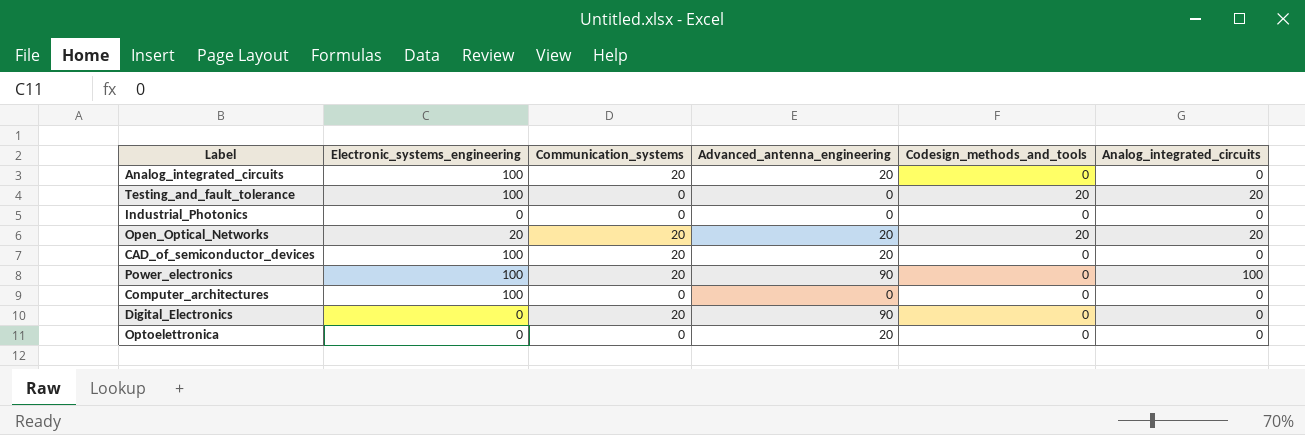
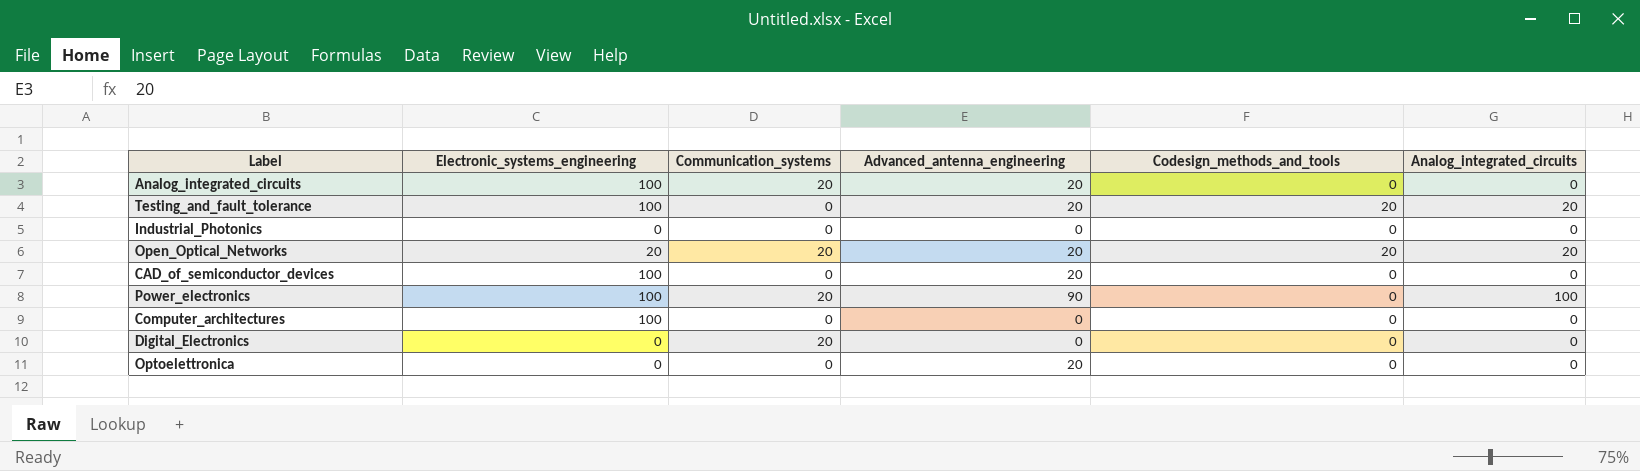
Testing_and_fault_tolerance | Advanced_antenna_engineering: 0 -> 20
CAD_of_semiconductor_devices | Communication_systems: 20 -> 0
Digital_Electronics | Advanced_antenna_engineering: 90 -> 0

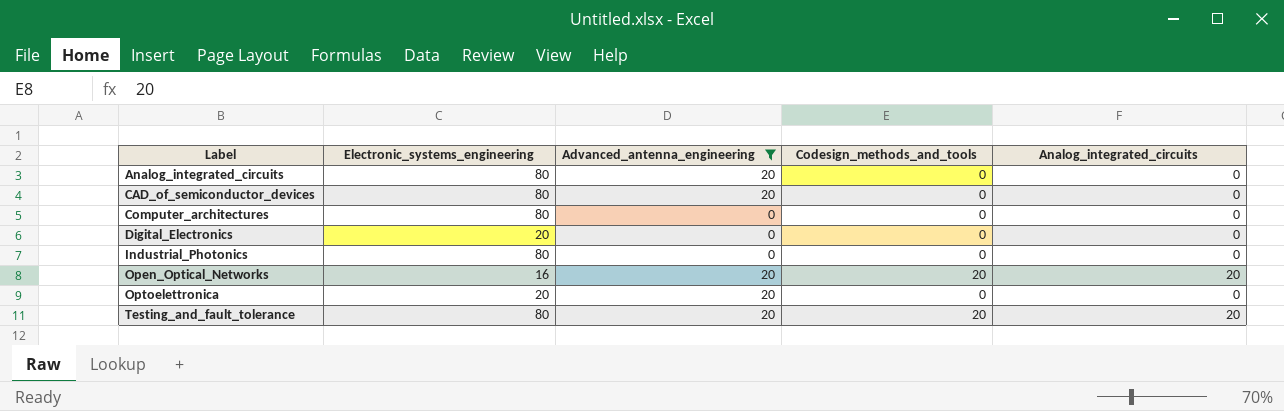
filter: none -> Advanced_antenna_engineering != 90
row order: none -> Label ascending
column Communication_systems | position: 3 -> none
Analog_integrated_circuits | Electronic_systems_engineering: 100 -> 80
CAD_of_semiconductor_devices | Electronic_systems_engineering: 100 -> 80
Computer_architectures | Electronic_systems_engineering: 100 -> 80
Digital_Electronics | Electronic_systems_engineering: 0 -> 20
Industrial_Photonics | Electronic_systems_engineering: 0 -> 80
Open_Optical_Networks | Electronic_systems_engineering: 20 -> 16
Optoelettronica | Electronic_systems_engineering: 0 -> 20
Testing_and_fault_tolerance | Electronic_systems_engineering: 100 -> 80

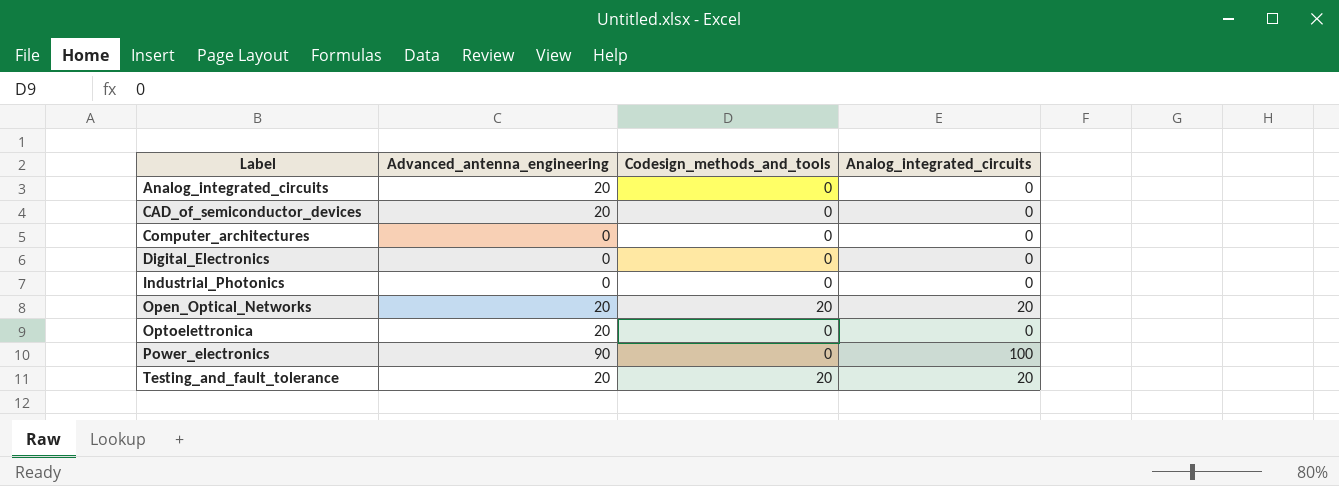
filter: Advanced_antenna_engineering != 90 -> none
column Electronic_systems_engineering | position: 2 -> none

